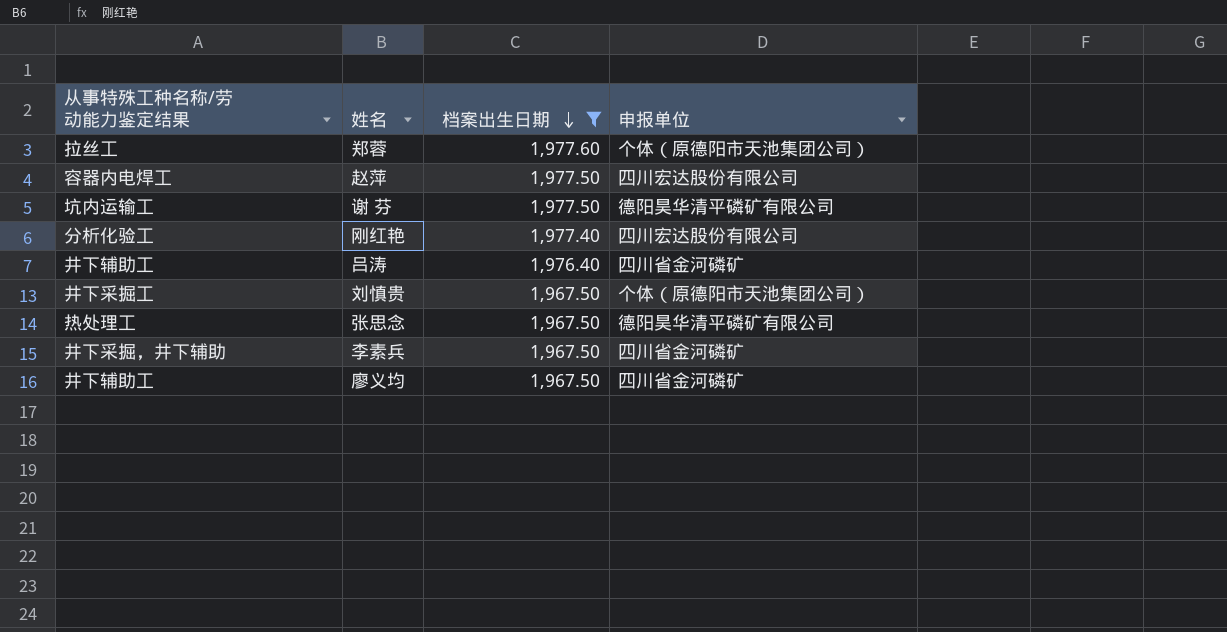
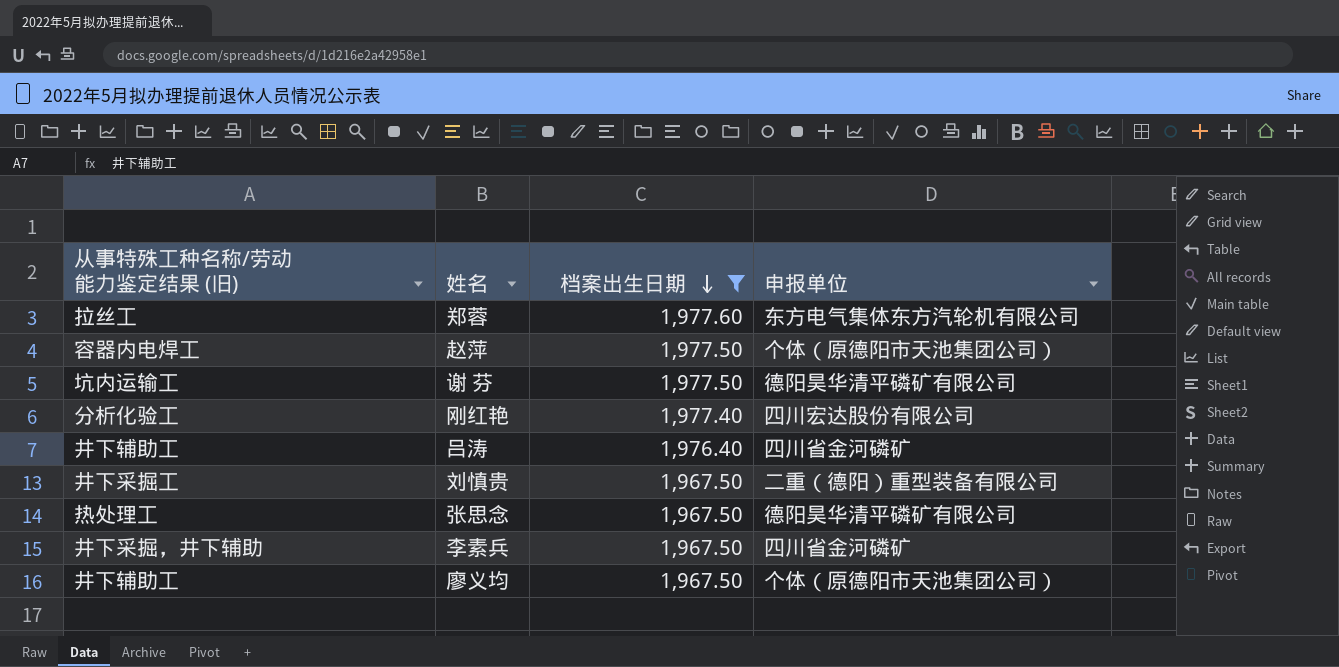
column name: 从事特殊工种名称/劳动能力鉴定结果 -> 从事特殊工种名称/劳动能力鉴定结果 (旧)
郑蓉 | 申报单位: 个体（原德阳市天池集团公司） -> 东方电气集体东方汽轮机有限公司
赵萍 | 申报单位: 四川宏达股份有限公司 -> 个体（原德阳市天池集团公司）
刘慎贵 | 申报单位: 个体（原德阳市天池集团公司） -> 二重（德阳）重型装备有限公司
廖义均 | 申报单位: 四川省金河磷矿 -> 个体（原德阳市天池集团公司）

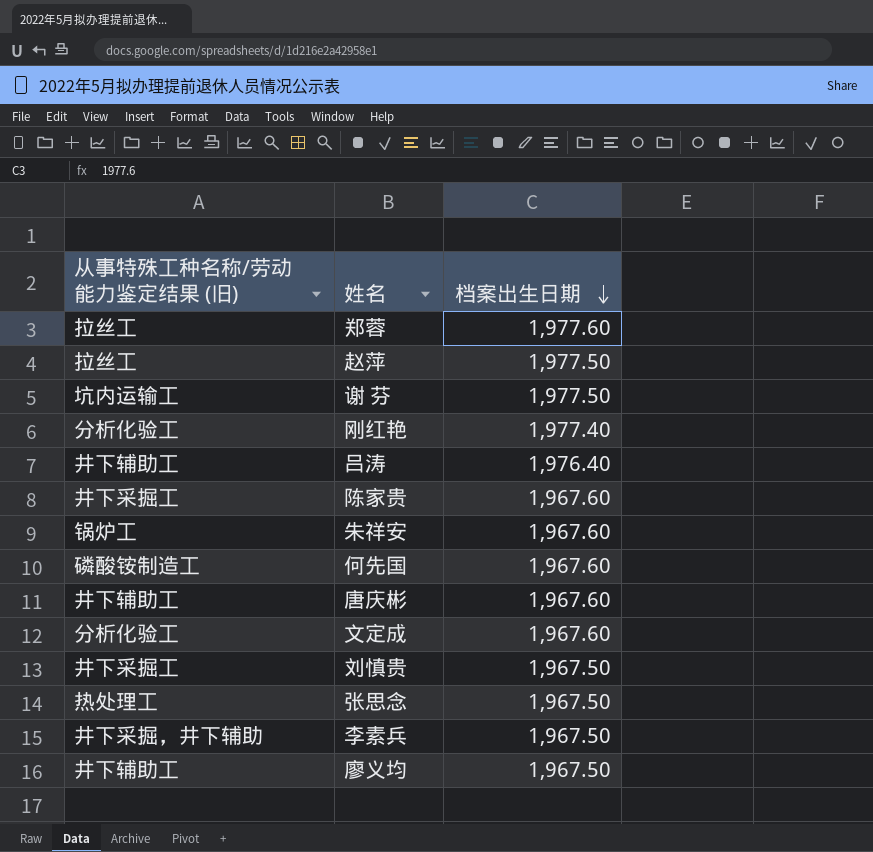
filter: 档案出生日期 != 1,967.60 -> none
column 申报单位 | position: 4 -> none
赵萍 | 从事特殊工种名称/劳动能力鉴定结果 (旧): 容器内电焊工 -> 拉丝工

